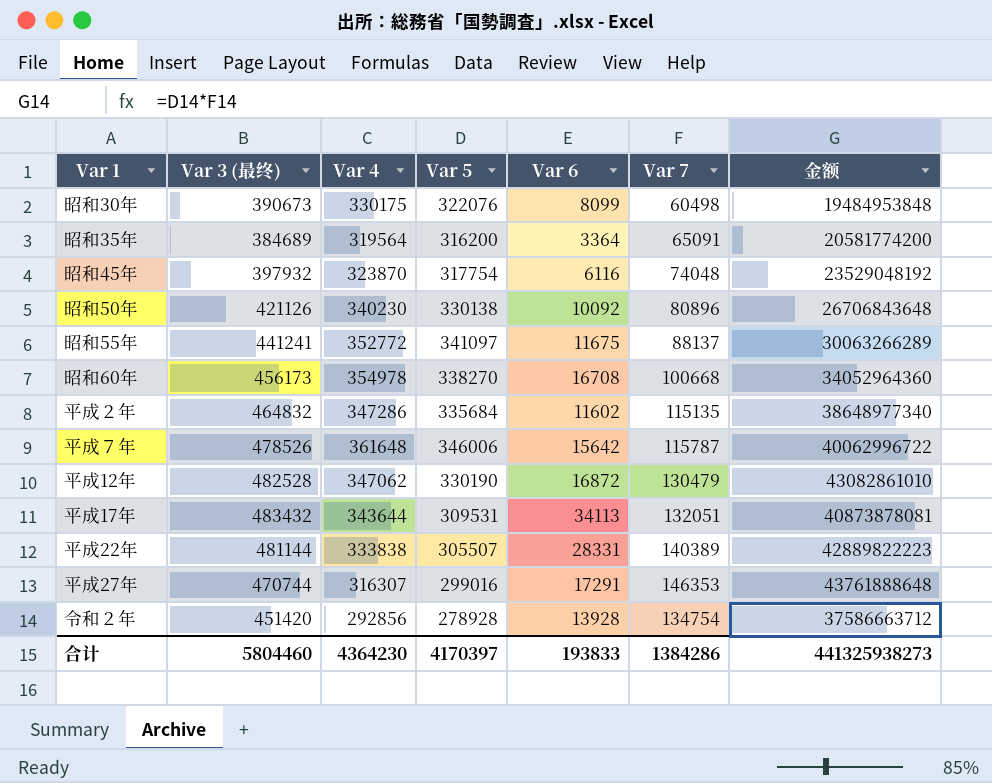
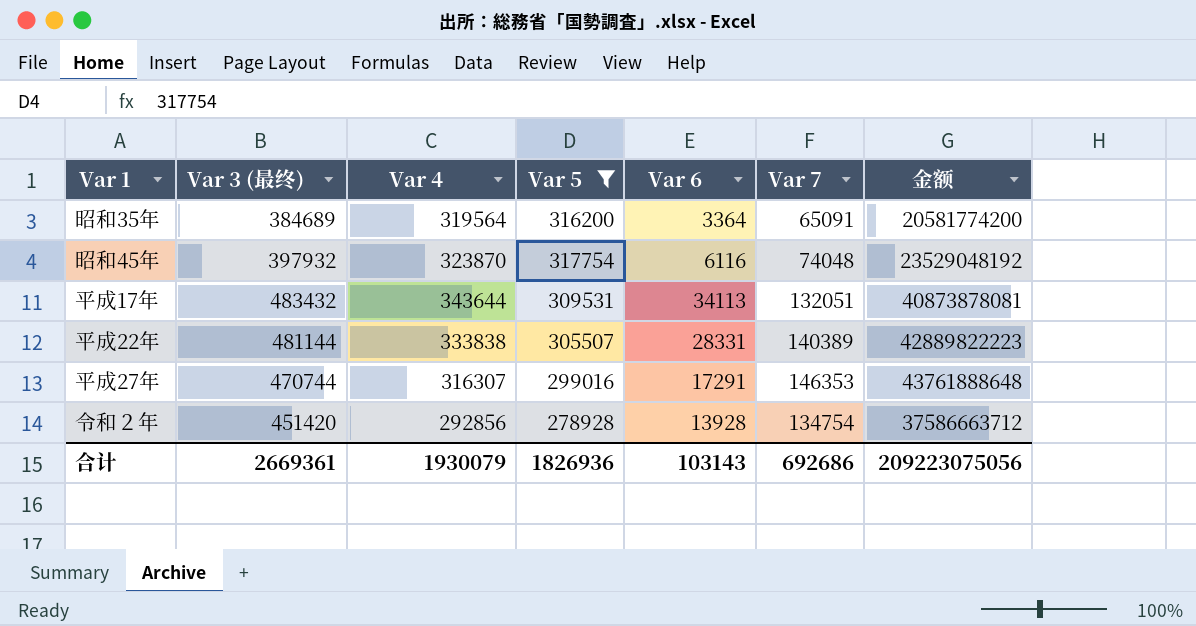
filter: none -> Var 5 <= 317754
合计 | Var 3 (最终): 5804460 -> 2669361
合计 | Var 4: 4364230 -> 1930079
合计 | Var 5: 4170397 -> 1826936
合计 | Var 6: 193833 -> 103143
合计 | Var 7: 1384286 -> 692686
合计 | 金额: 441325938273 -> 209223075056

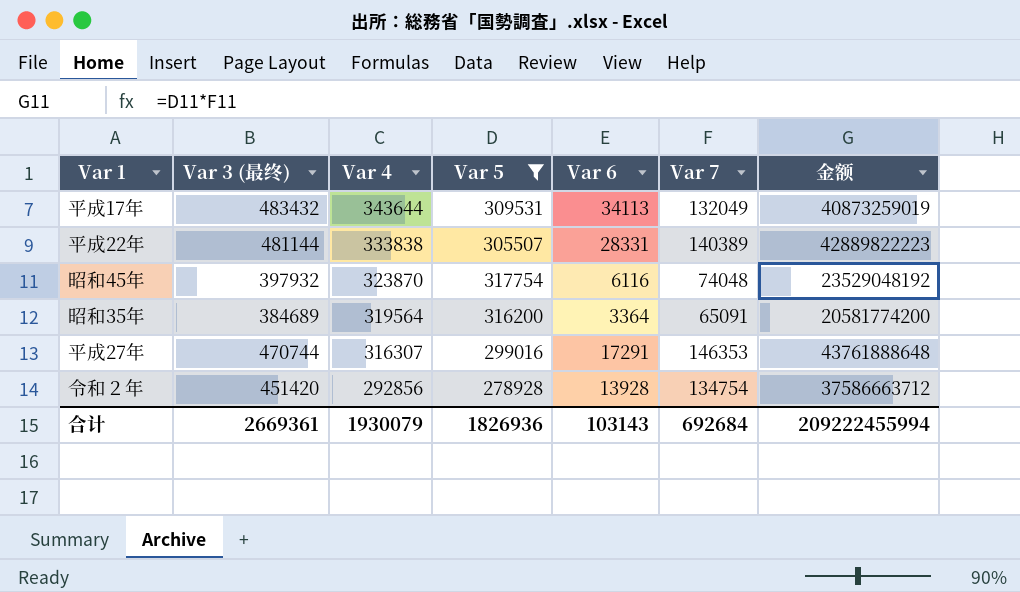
row order: none -> Var 4 descending
平成17年 | Var 7: 132051 -> 132049
平成17年 | 金额: 40873878081 -> 40873259019
合计 | Var 7: 692686 -> 692684
合计 | 金额: 209223075056 -> 209222455994

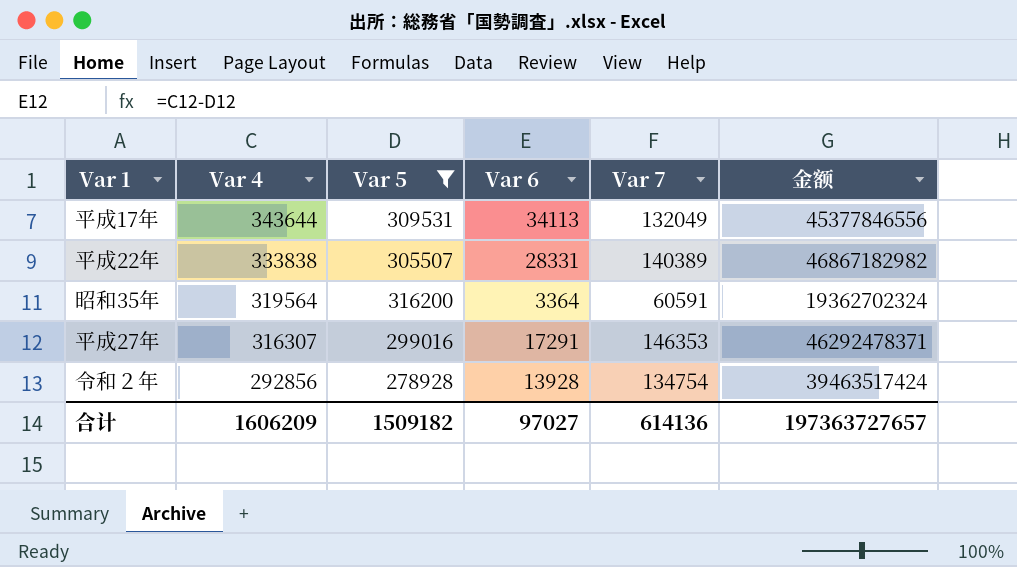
column Var 3 (最终) | position: 2 -> none
column 金额 | formula: [Var 5] * [Var 7] -> [Var 4] * [Var 7]
row 昭和45年: 397932 | 323870 | 317754 | 6116 | 74048 | 23529048192 -> none
昭和35年 | Var 7: 65091 -> 60591
合计 | Var 4: 1930079 -> 1606209
合计 | Var 5: 1826936 -> 1509182
合计 | Var 6: 103143 -> 97027
合计 | Var 7: 692684 -> 614136
合计 | 金额: 209222455994 -> 197363727657

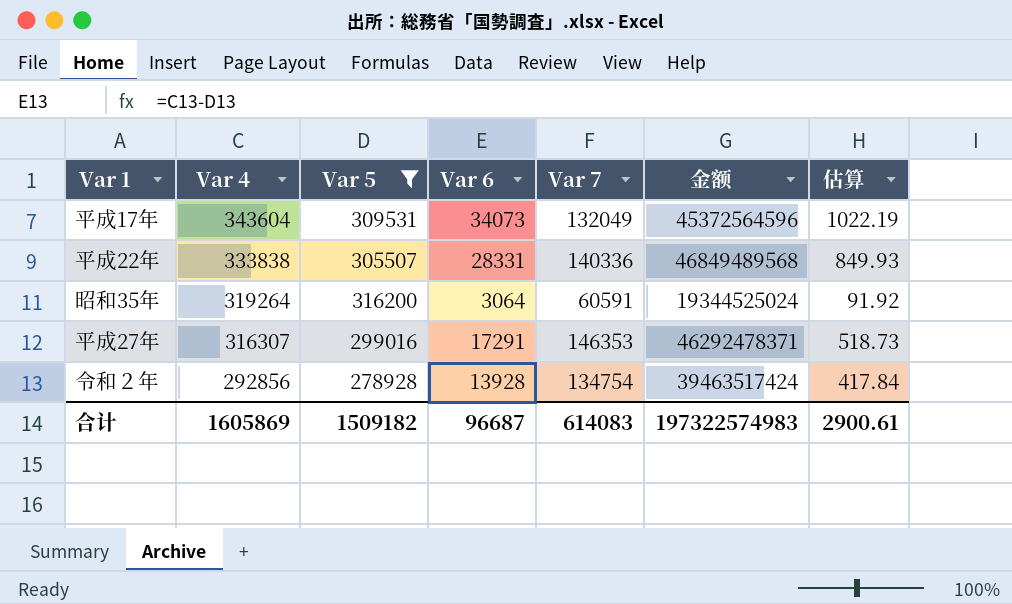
column 估算 | formula: none -> [Var 6] * 0.03
平成17年 | Var 4: 343644 -> 343604
平成17年 | Var 6: 34113 -> 34073
平成17年 | 金额: 45377846556 -> 45372564596
平成22年 | Var 7: 140389 -> 140336
平成22年 | 金额: 46867182982 -> 46849489568
昭和35年 | Var 4: 319564 -> 319264
昭和35年 | Var 6: 3364 -> 3064
昭和35年 | 金额: 19362702324 -> 19344525024
合计 | Var 4: 1606209 -> 1605869
合计 | Var 6: 97027 -> 96687
合计 | Var 7: 614136 -> 614083
合计 | 金额: 197363727657 -> 197322574983

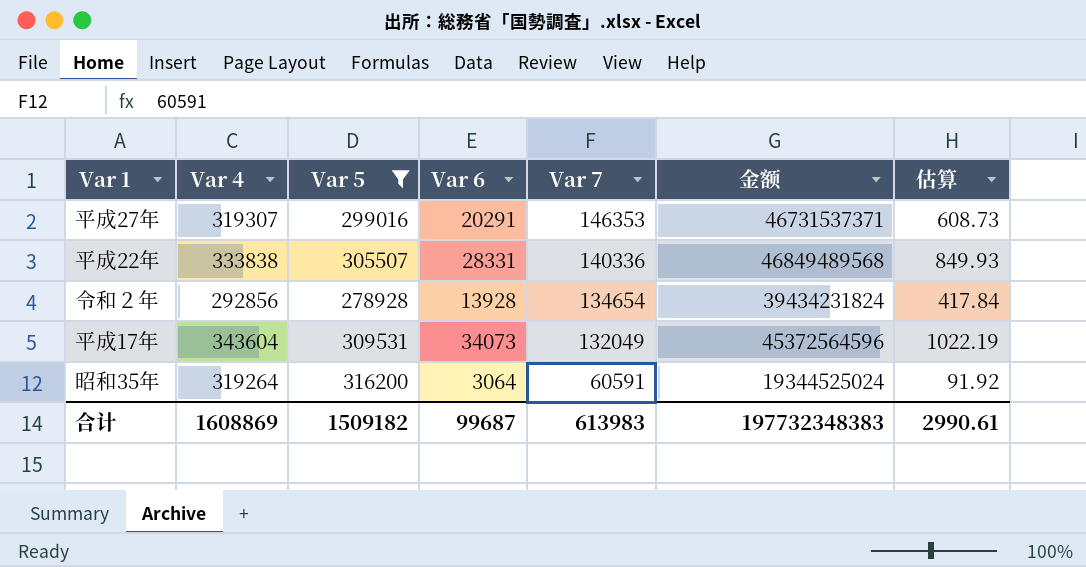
row order: Var 4 descending -> Var 7 descending
平成27年 | Var 4: 316307 -> 319307
平成27年 | Var 6: 17291 -> 20291
平成27年 | 金额: 46292478371 -> 46731537371
平成27年 | 估算: 518.73 -> 608.73
令和２年 | Var 7: 134754 -> 134654
令和２年 | 金额: 39463517424 -> 39434231824
合计 | Var 4: 1605869 -> 1608869
合计 | Var 6: 96687 -> 99687
合计 | Var 7: 614083 -> 613983
合计 | 金额: 197322574983 -> 197732348383
合计 | 估算: 2900.61 -> 2990.61

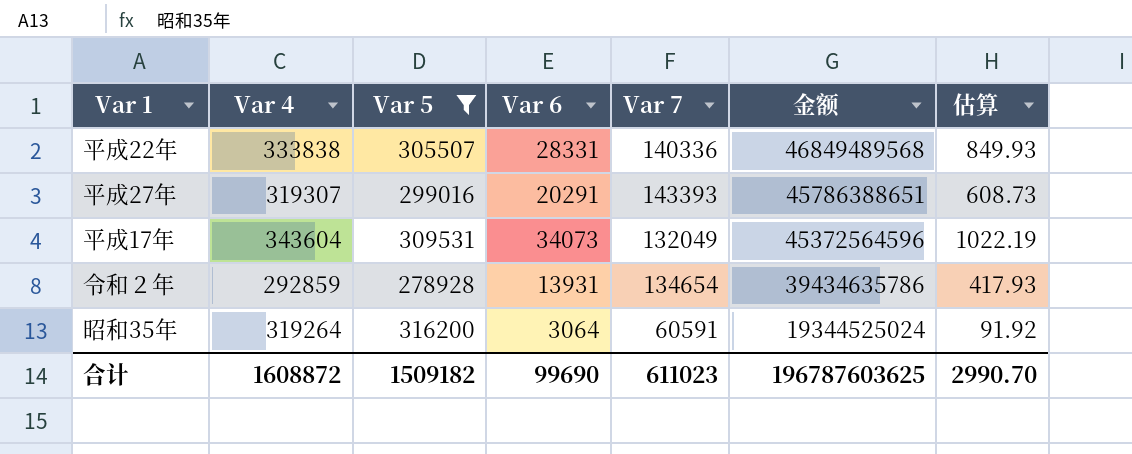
row order: Var 7 descending -> 金额 descending
平成27年 | Var 7: 146353 -> 143393
平成27年 | 金额: 46731537371 -> 45786388651
令和２年 | Var 4: 292856 -> 292859
令和２年 | Var 6: 13928 -> 13931
令和２年 | 金额: 39434231824 -> 39434635786
令和２年 | 估算: 417.84 -> 417.93
合计 | Var 4: 1608869 -> 1608872
合计 | Var 6: 99687 -> 99690
合计 | Var 7: 613983 -> 611023
合计 | 金额: 197732348383 -> 196787603625
合计 | 估算: 2990.61 -> 2990.70

